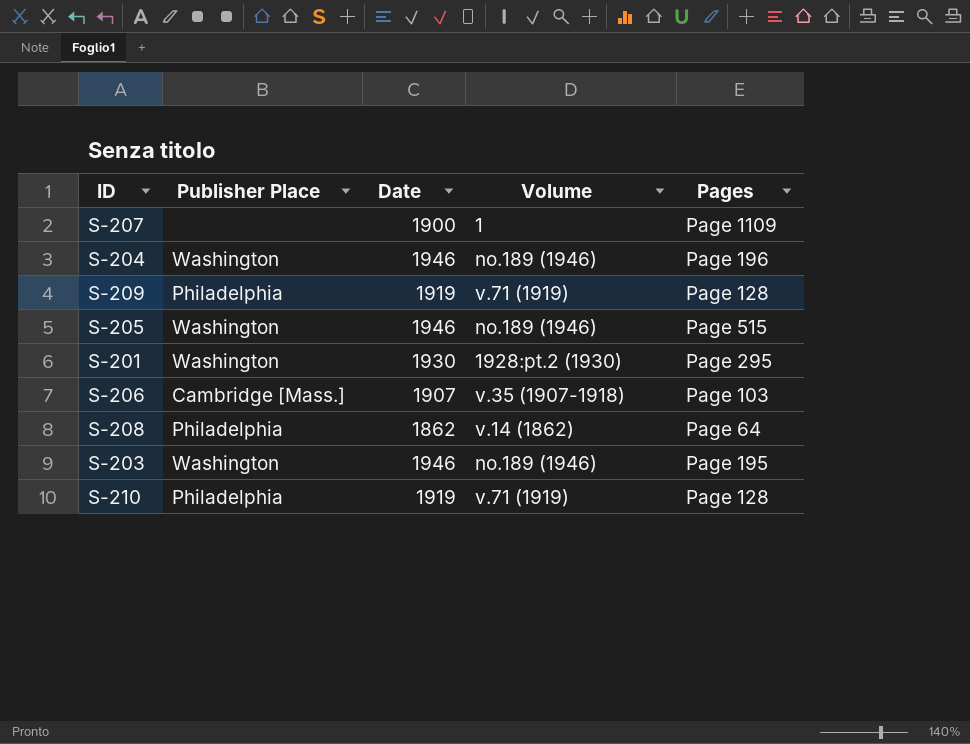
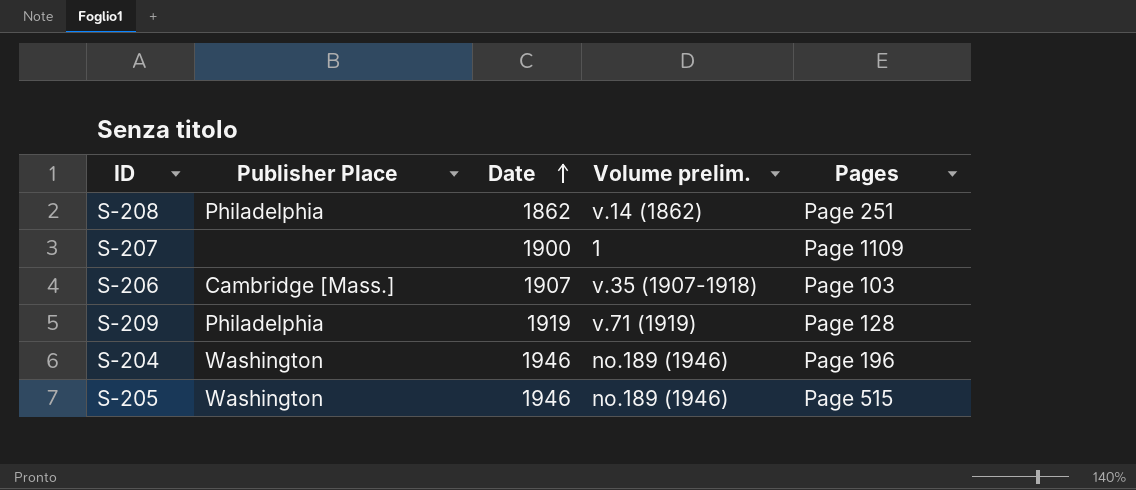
row order: none -> Date ascending
column name: Volume -> Volume prelim.
row S-201: Washington | 1930 | 1928:pt.2 (1930) | Page 295 -> none
row S-203: Washington | 1946 | no.189 (1946) | Page 195 -> none
row S-210: Philadelphia | 1919 | v.71 (1919) | Page 128 -> none
S-208 | Pages: Page 64 -> Page 251

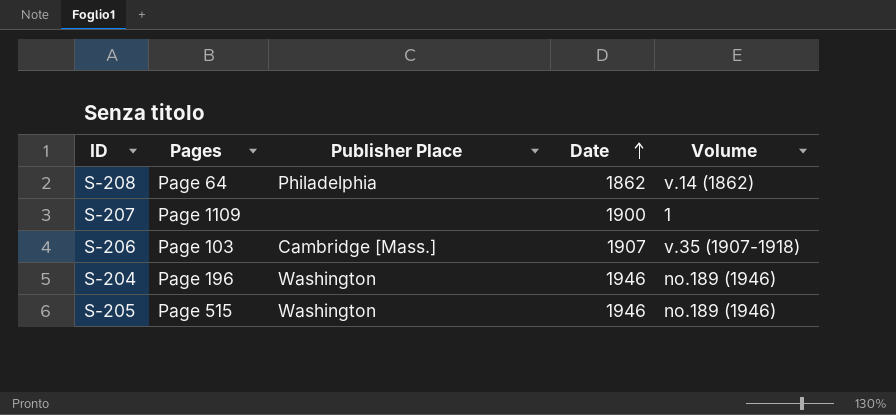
column Pages | position: 5 -> 2
column name: Volume prelim. -> Volume
row S-209: Philadelphia | 1919 | v.71 (1919) | Page 128 -> none
S-208 | Pages: Page 251 -> Page 64

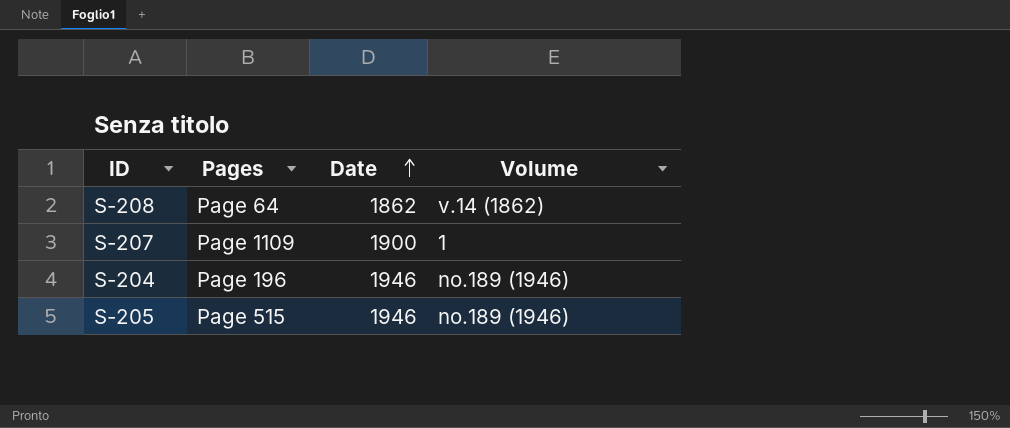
column Publisher Place | position: 3 -> none
row S-206: Page 103 | Cambridge [Mass.] | 1907 | v.35 (1907-1918) -> none

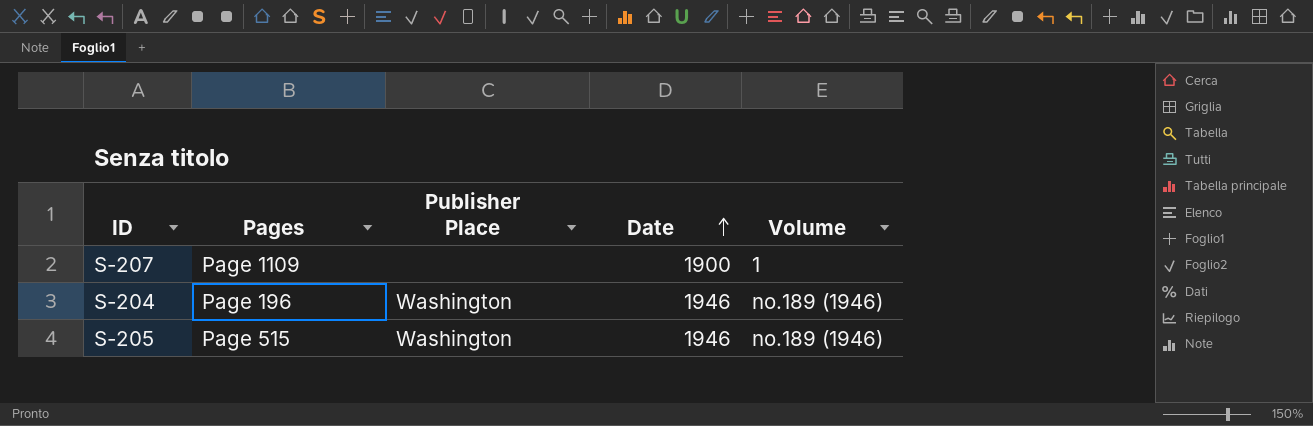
column Publisher Place | position: none -> 3
row S-208: Page 64 | 1862 | v.14 (1862) -> none

